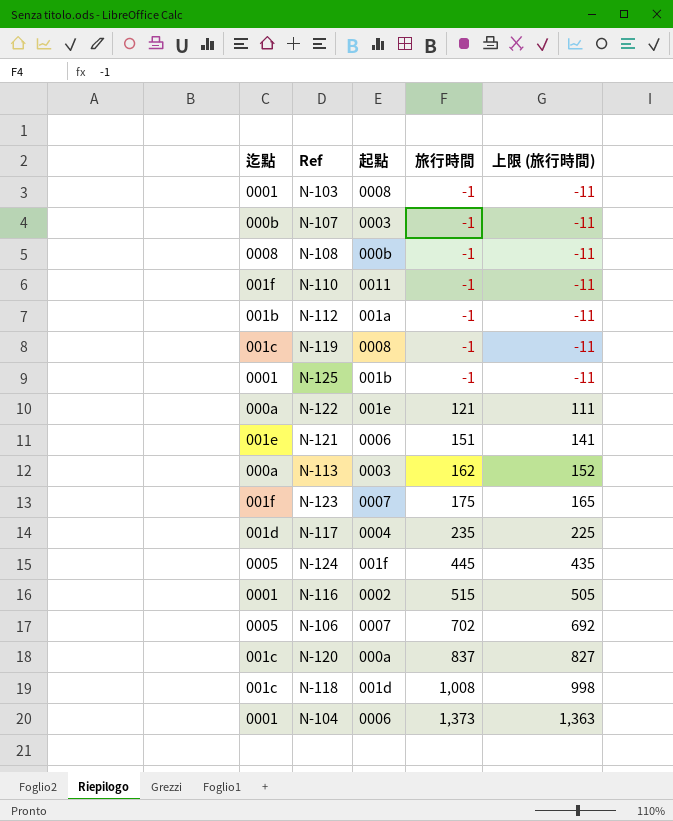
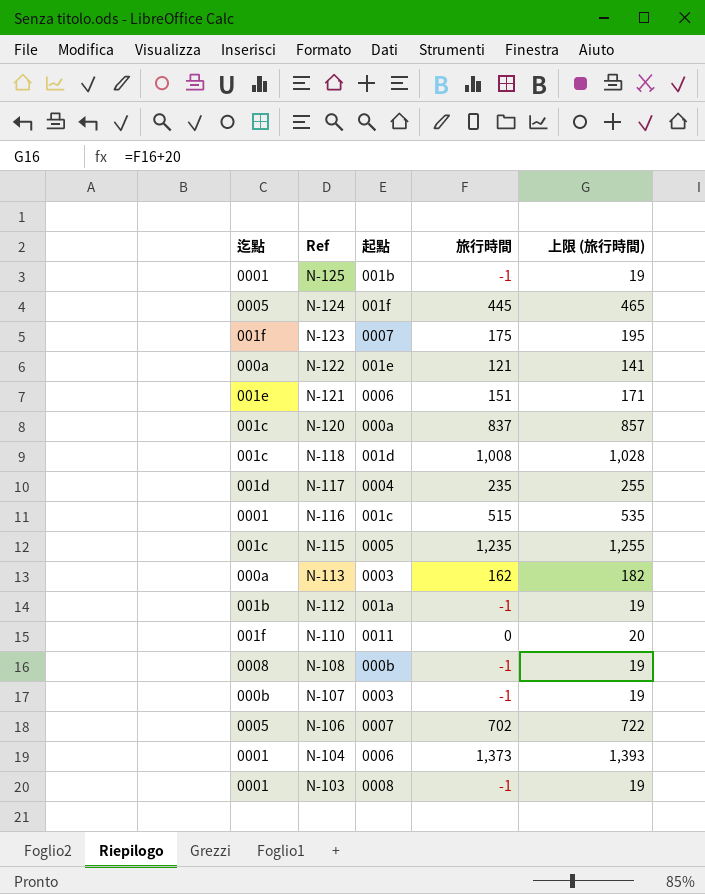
row order: 旅行時間 ascending -> Ref descending
column 上限 (旅行時間) | formula: [旅行時間] - 10 -> [旅行時間] + 20
row N-119: 001c | 0008 | -1 | -11 -> none
N-116 | 起點: 0002 -> 001c
row N-115: none -> 001c | 0005 | 1,235 | 1,255
N-110 | 旅行時間: -1 -> 0

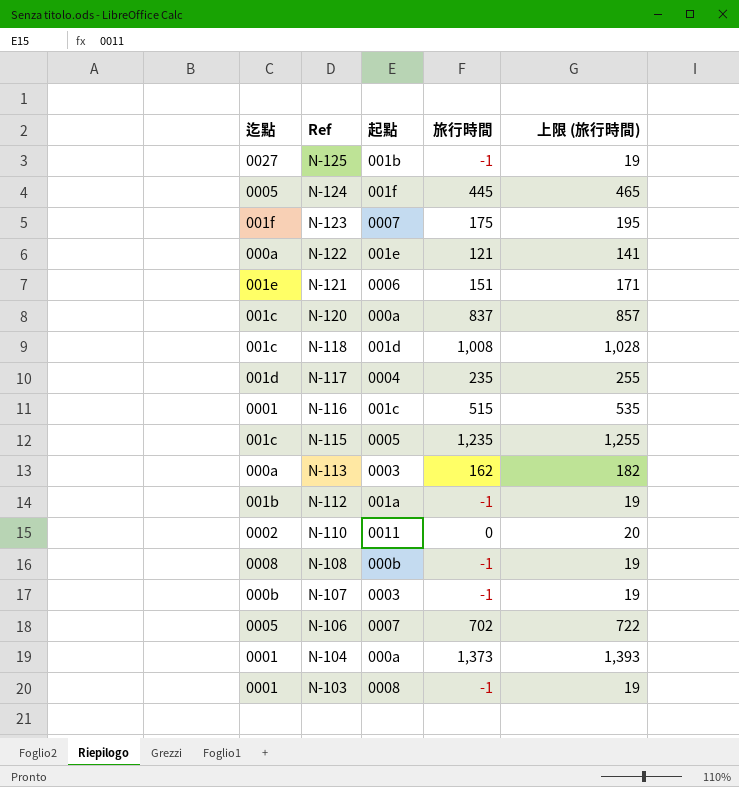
N-125 | 迄點: 0001 -> 0027
N-110 | 迄點: 001f -> 0002
N-104 | 起點: 0006 -> 000a

